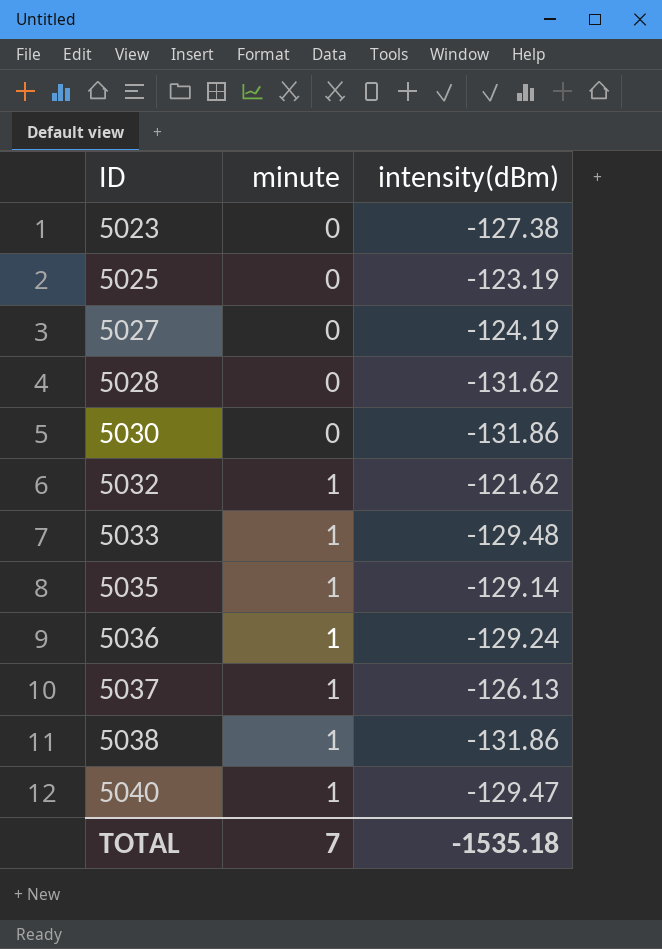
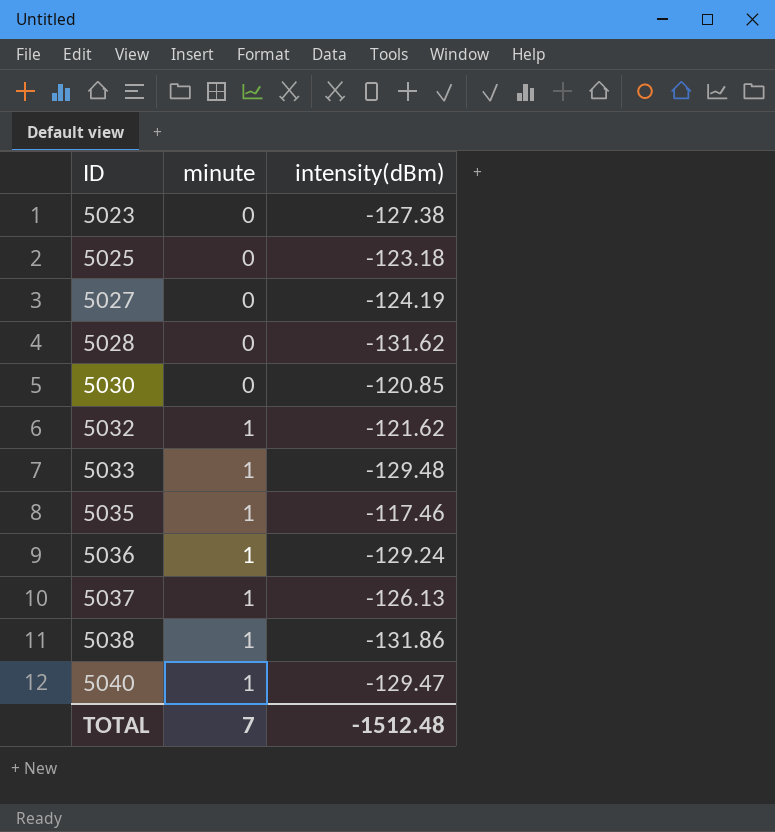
5025 | intensity(dBm): -123.19 -> -123.18
5030 | intensity(dBm): -131.86 -> -120.85
5035 | intensity(dBm): -129.14 -> -117.46
TOTAL | intensity(dBm): -1535.18 -> -1512.48

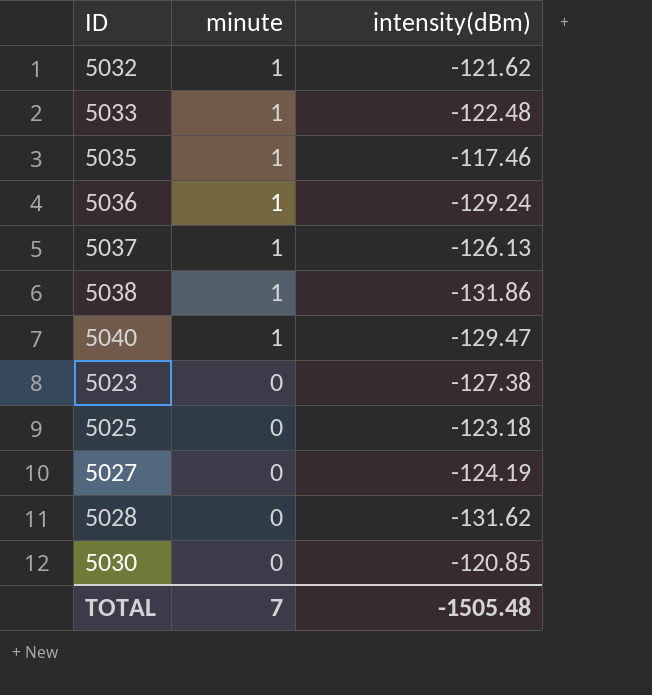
row order: ID ascending -> minute descending
5033 | intensity(dBm): -129.48 -> -122.48
TOTAL | intensity(dBm): -1512.48 -> -1505.48

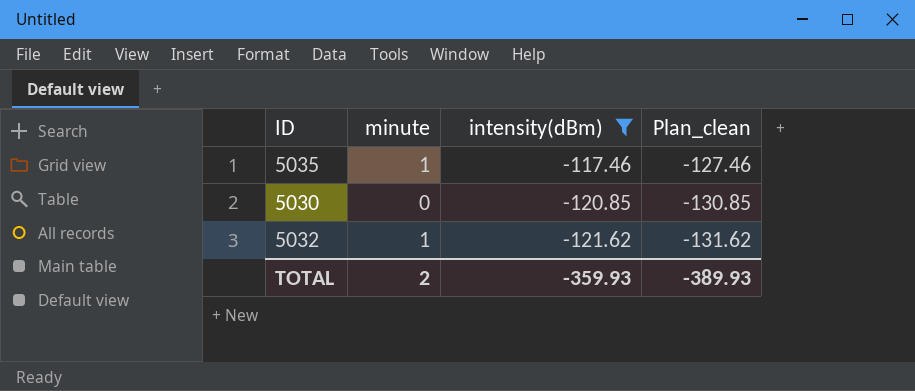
filter: none -> intensity(dBm) >= -121.62
row order: minute descending -> intensity(dBm) descending
column Plan_clean | formula: none -> [intensity(dBm)] - 10
TOTAL | minute: 7 -> 2
TOTAL | intensity(dBm): -1505.48 -> -359.93

